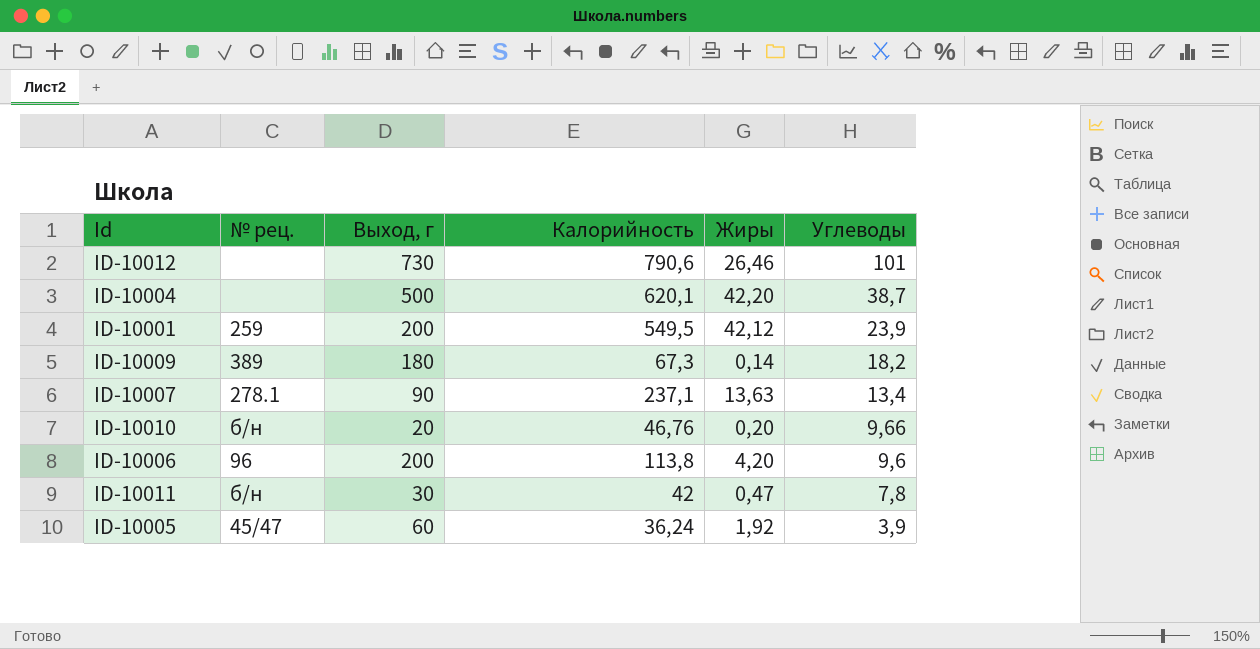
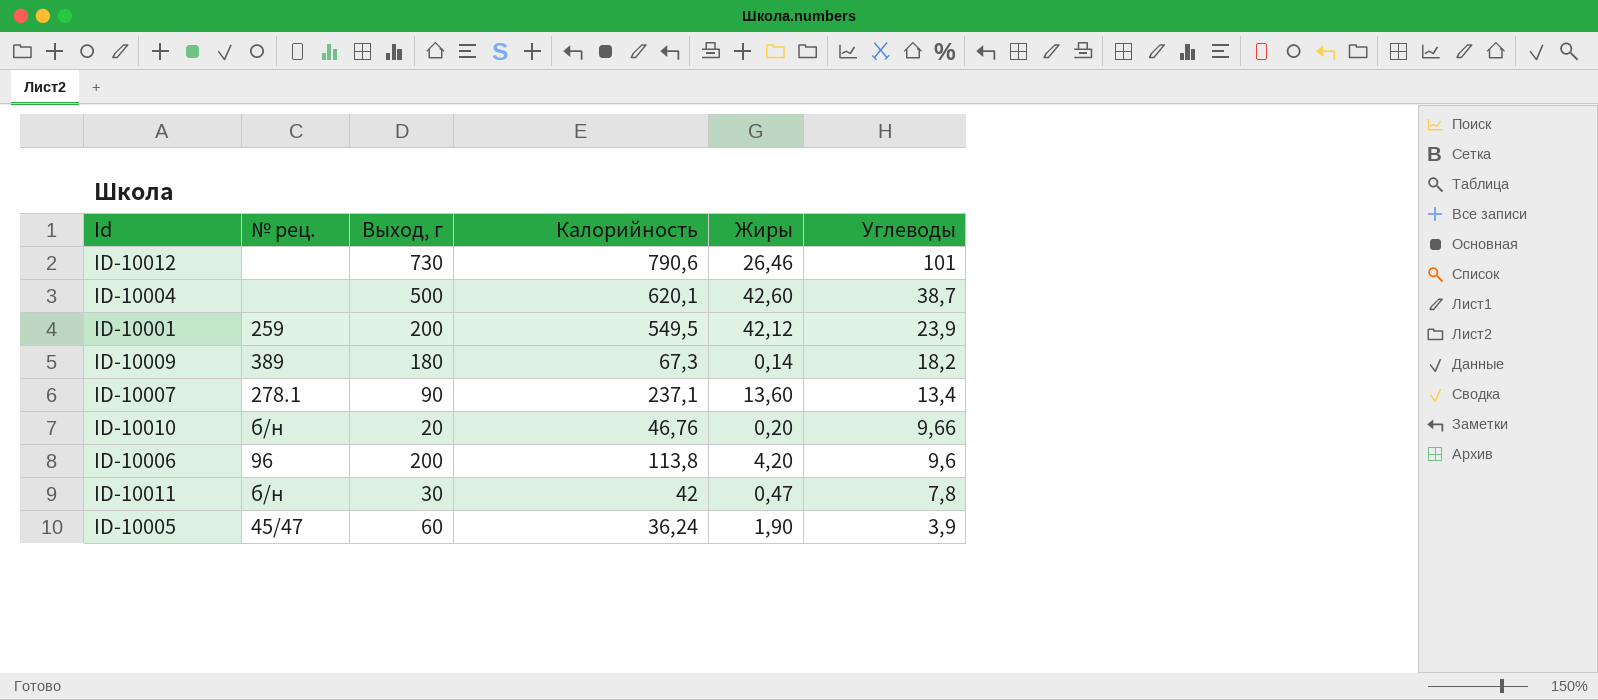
ID-10004 | Жиры: 42,20 -> 42,60
ID-10007 | Жиры: 13,63 -> 13,60
ID-10005 | Жиры: 1,92 -> 1,90

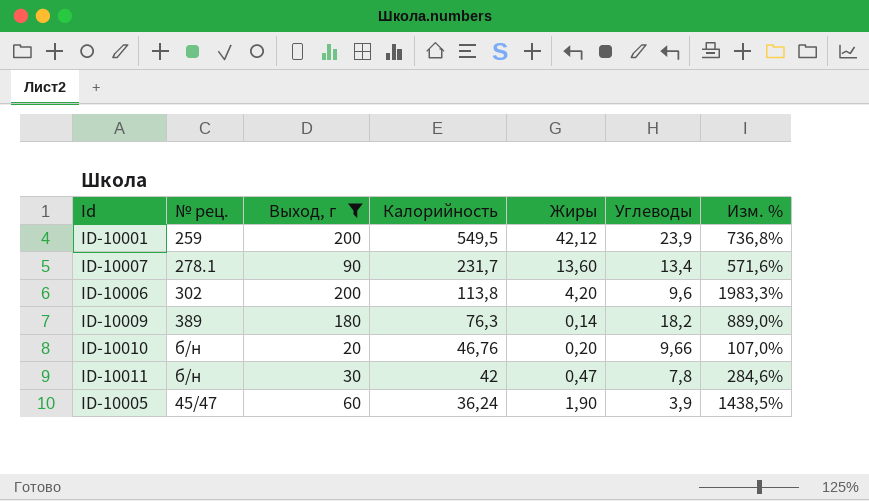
filter: none -> Выход, г <= 200
row order: Углеводы descending -> Калорийность descending
column Изм. % | formula: none -> ([Выход, г] - [Углеводы]) / [Углеводы]
ID-10007 | Калорийность: 237,1 -> 231,7
ID-10006 | № рец.: 96 -> 302
ID-10009 | Калорийность: 67,3 -> 76,3

